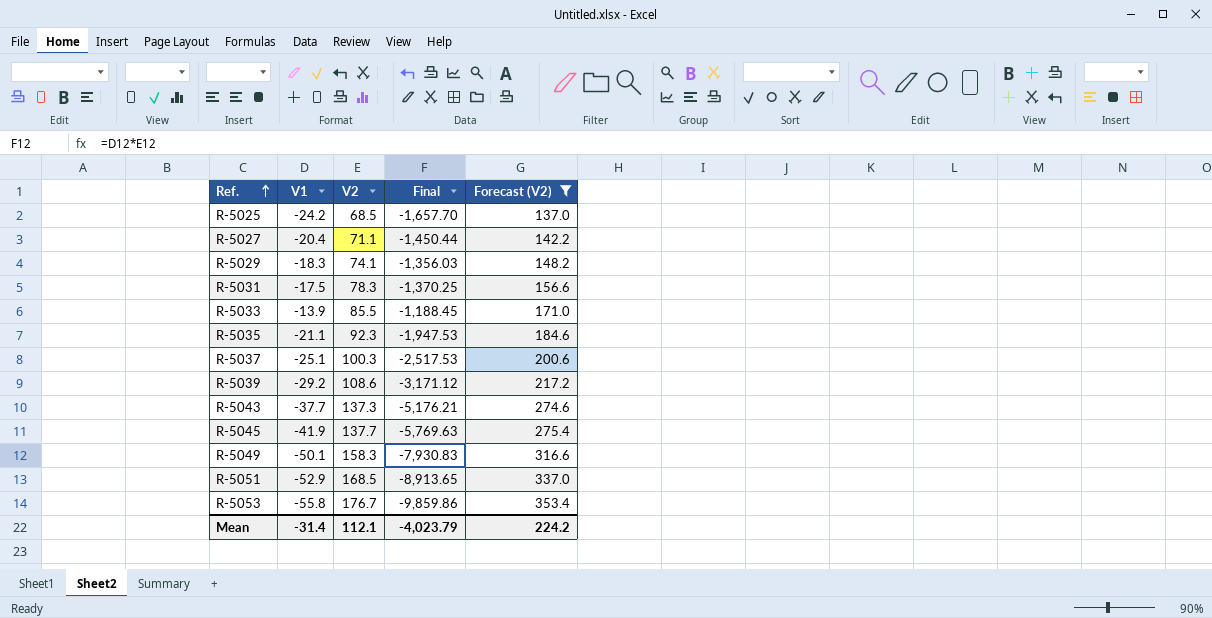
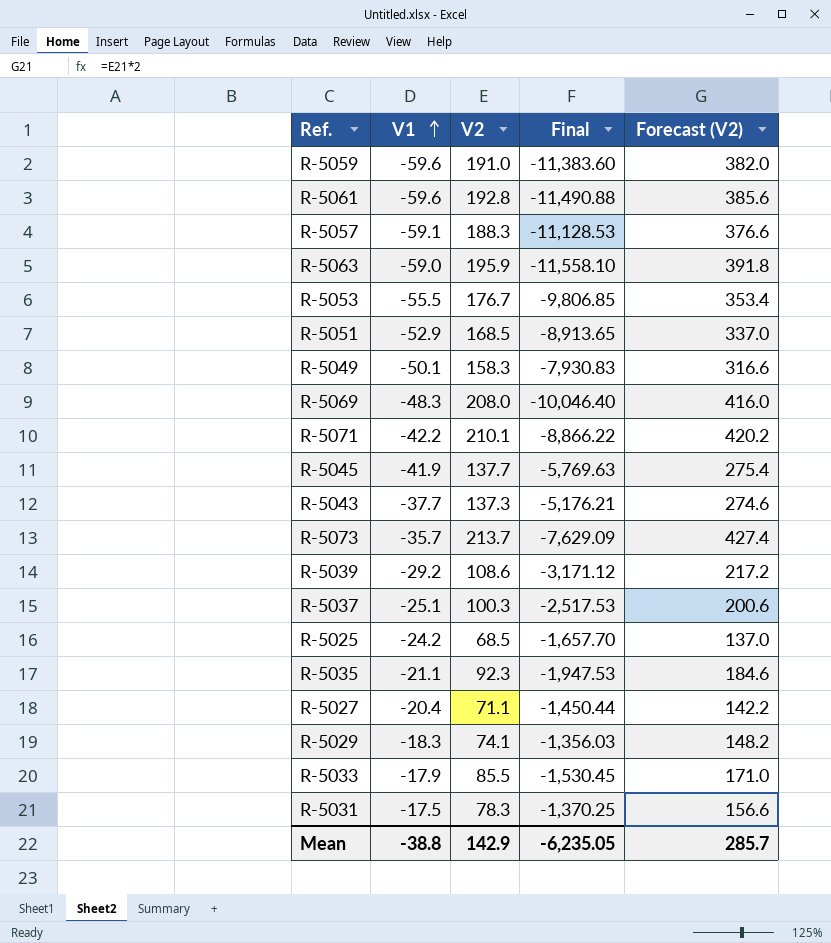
filter: Forecast (V2) <= 353.4 -> none
row order: Ref. ascending -> V1 ascending
R-5053 | V1: -55.8 -> -55.5
R-5053 | Final: -9,859.86 -> -9,806.85
R-5033 | V1: -13.9 -> -17.9
R-5033 | Final: -1,188.45 -> -1,530.45
Mean | V1: -31.4 -> -38.8
Mean | V2: 112.1 -> 142.9
Mean | Final: -4,023.79 -> -6,235.05
Mean | Forecast (V2): 224.2 -> 285.7

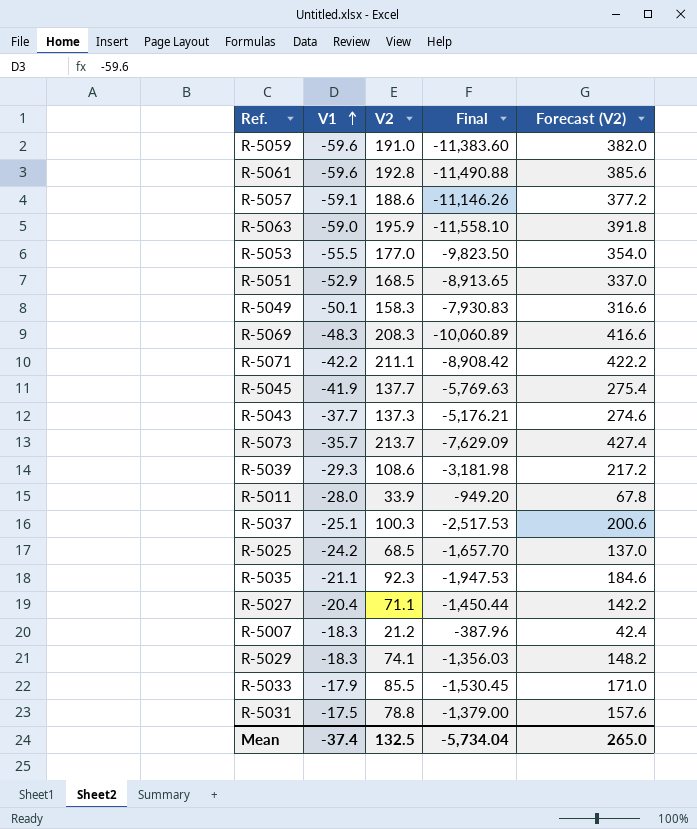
R-5057 | V2: 188.3 -> 188.6
R-5057 | Final: -11,128.53 -> -11,146.26
R-5057 | Forecast (V2): 376.6 -> 377.2
R-5053 | V2: 176.7 -> 177.0
R-5053 | Final: -9,806.85 -> -9,823.50
R-5053 | Forecast (V2): 353.4 -> 354.0
R-5069 | V2: 208.0 -> 208.3
R-5069 | Final: -10,046.40 -> -10,060.89
R-5069 | Forecast (V2): 416.0 -> 416.6
R-5071 | V2: 210.1 -> 211.1
R-5071 | Final: -8,866.22 -> -8,908.42
R-5071 | Forecast (V2): 420.2 -> 422.2
R-5039 | V1: -29.2 -> -29.3
R-5039 | Final: -3,171.12 -> -3,181.98
row R-5011: none -> -28.0 | 33.9 | -949.20 | 67.8
row R-5007: none -> -18.3 | 21.2 | -387.96 | 42.4
R-5031 | V2: 78.3 -> 78.8
R-5031 | Final: -1,370.25 -> -1,379.00
R-5031 | Forecast (V2): 156.6 -> 157.6
Mean | V1: -38.8 -> -37.4
Mean | V2: 142.9 -> 132.5
Mean | Final: -6,235.05 -> -5,734.04
Mean | Forecast (V2): 285.7 -> 265.0

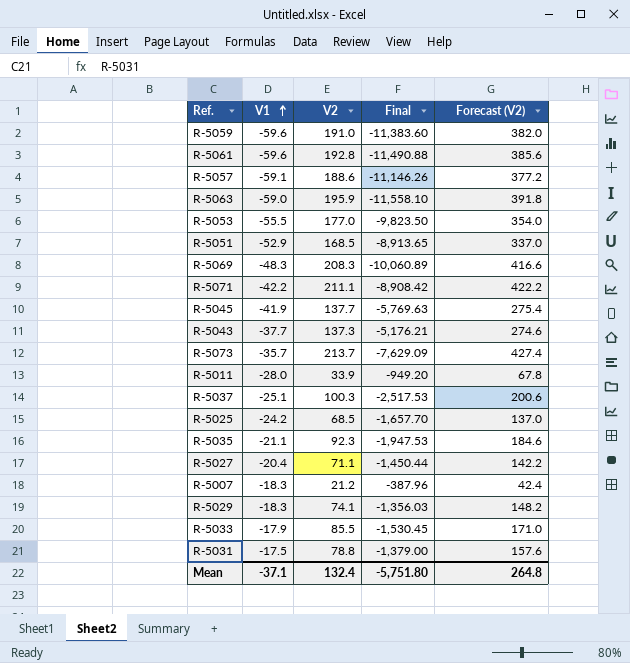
row R-5049: -50.1 | 158.3 | -7,930.83 | 316.6 -> none
row R-5039: -29.3 | 108.6 | -3,181.98 | 217.2 -> none
Mean | V1: -37.4 -> -37.1
Mean | V2: 132.5 -> 132.4
Mean | Final: -5,734.04 -> -5,751.80
Mean | Forecast (V2): 265.0 -> 264.8

